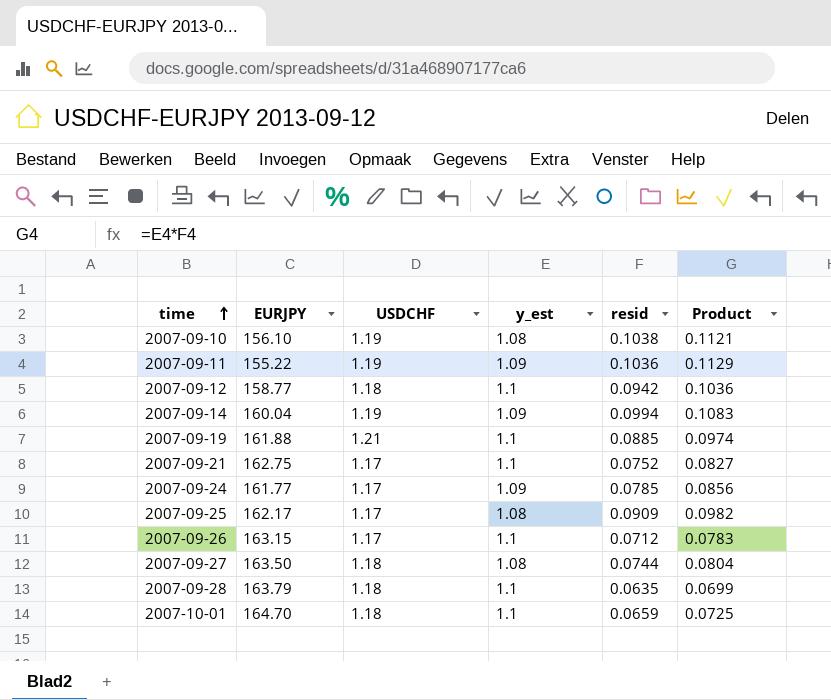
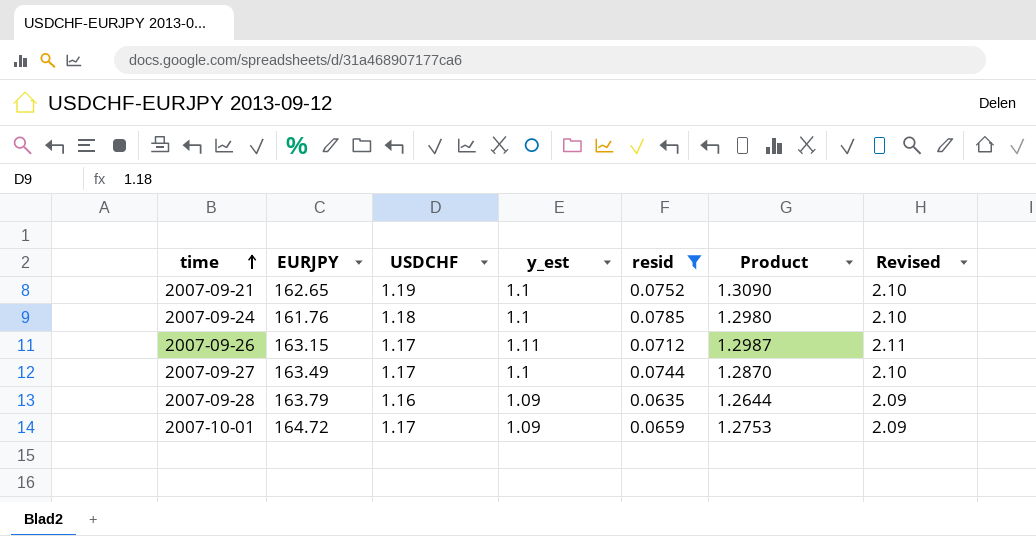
filter: none -> resid <= 0.0785
column Product | formula: [y_est] * [resid] -> [USDCHF] * [y_est]
column Revised | formula: none -> [y_est] + 1
2007-09-21 | EURJPY: 162.75 -> 162.65
2007-09-21 | USDCHF: 1.17 -> 1.19
2007-09-24 | EURJPY: 161.77 -> 161.76
2007-09-24 | USDCHF: 1.17 -> 1.18
2007-09-24 | y_est: 1.09 -> 1.1
2007-09-26 | y_est: 1.1 -> 1.11
2007-09-27 | EURJPY: 163.50 -> 163.49
2007-09-27 | USDCHF: 1.18 -> 1.17
2007-09-27 | y_est: 1.08 -> 1.1
2007-09-28 | USDCHF: 1.18 -> 1.16
2007-09-28 | y_est: 1.1 -> 1.09
2007-10-01 | EURJPY: 164.70 -> 164.72
2007-10-01 | USDCHF: 1.18 -> 1.17
2007-10-01 | y_est: 1.1 -> 1.09

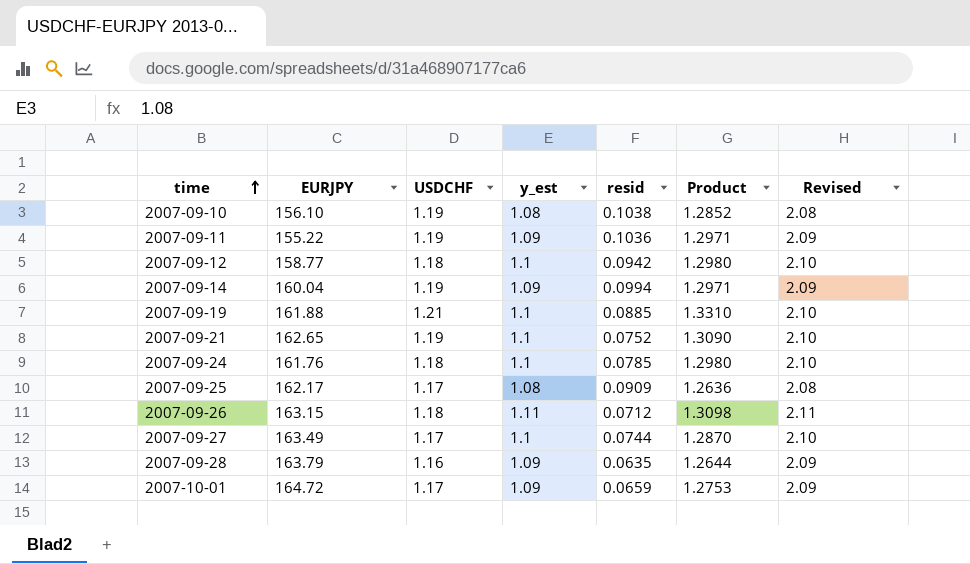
filter: resid <= 0.0785 -> none
2007-09-26 | USDCHF: 1.17 -> 1.18
2007-09-26 | Product: 1.2987 -> 1.3098

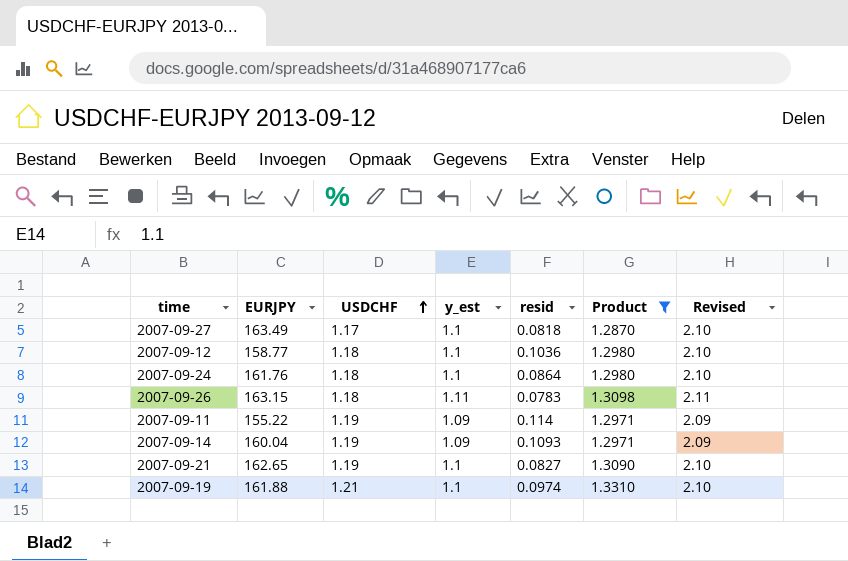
filter: none -> Product >= 1.2870
row order: time ascending -> USDCHF ascending
2007-09-27 | resid: 0.0744 -> 0.0818
2007-09-12 | resid: 0.0942 -> 0.1036
2007-09-24 | resid: 0.0785 -> 0.0864
2007-09-26 | resid: 0.0712 -> 0.0783
2007-09-11 | resid: 0.1036 -> 0.114
2007-09-14 | resid: 0.0994 -> 0.1093
2007-09-21 | resid: 0.0752 -> 0.0827
2007-09-19 | resid: 0.0885 -> 0.0974

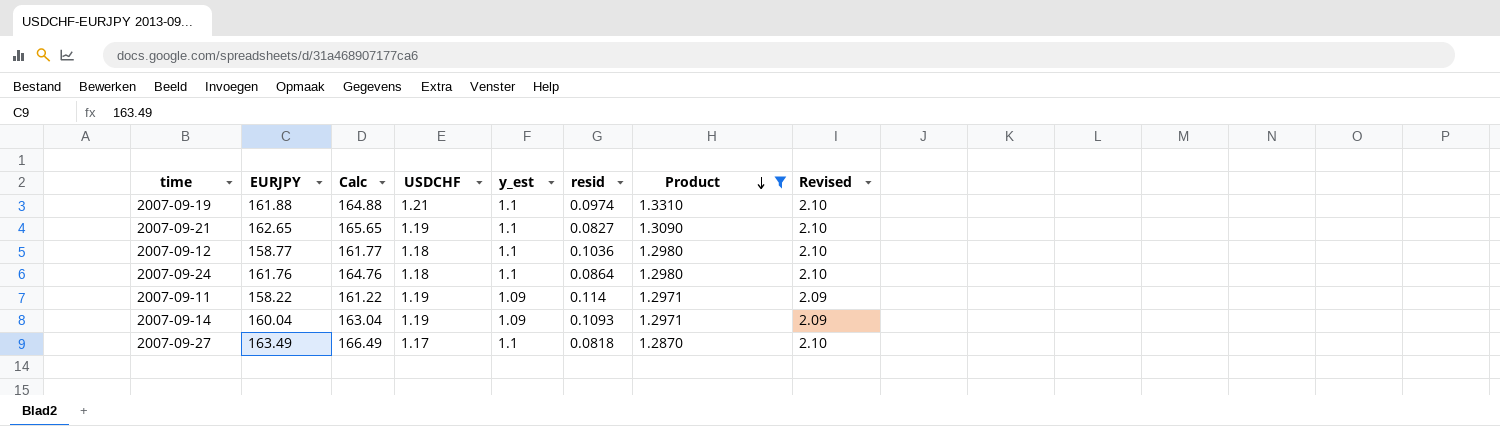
row order: USDCHF ascending -> Product descending
column Calc | formula: none -> [EURJPY] + 3
row 2007-09-26: 163.15 | 1.18 | 1.11 | 0.0783 | 1.3098 | 2.11 -> none
2007-09-11 | EURJPY: 155.22 -> 158.22

